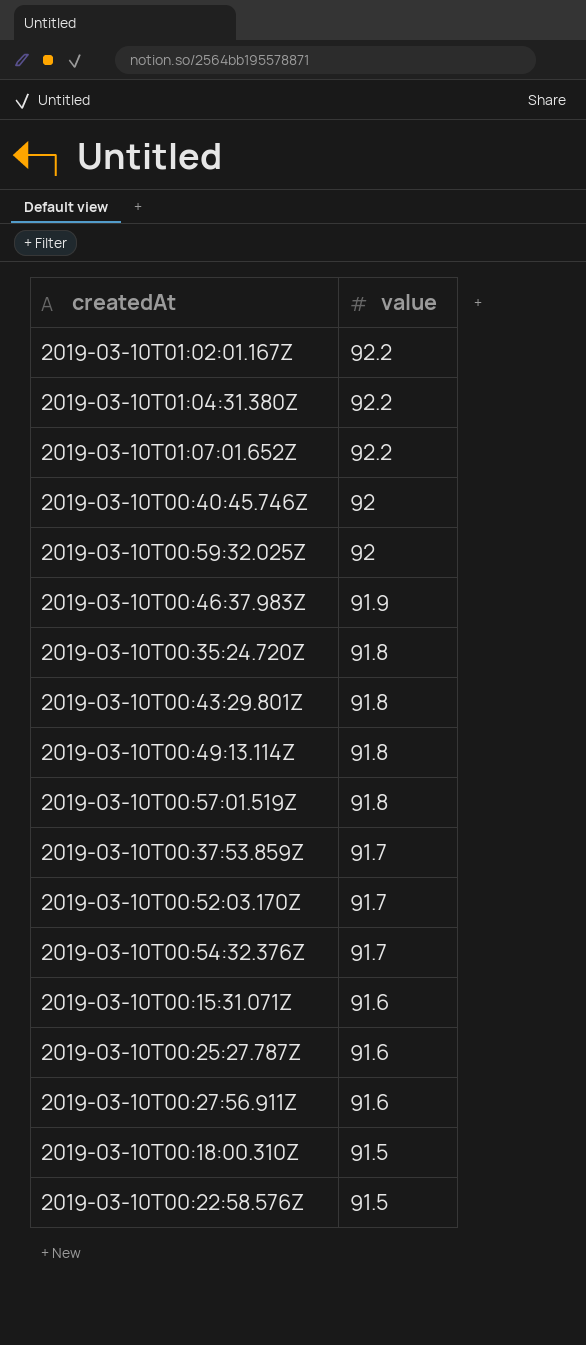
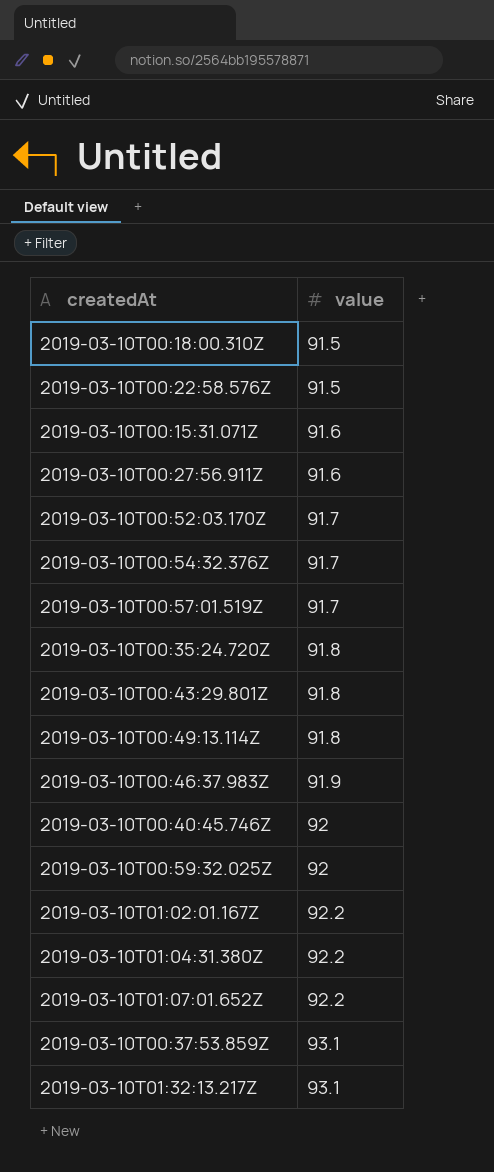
row order: value descending -> value ascending
row 2019-03-10T00:25:27.787Z: 91.6 -> none
2019-03-10T00:57:01.519Z | value: 91.8 -> 91.7
2019-03-10T00:37:53.859Z | value: 91.7 -> 93.1
row 2019-03-10T01:32:13.217Z: none -> 93.1

